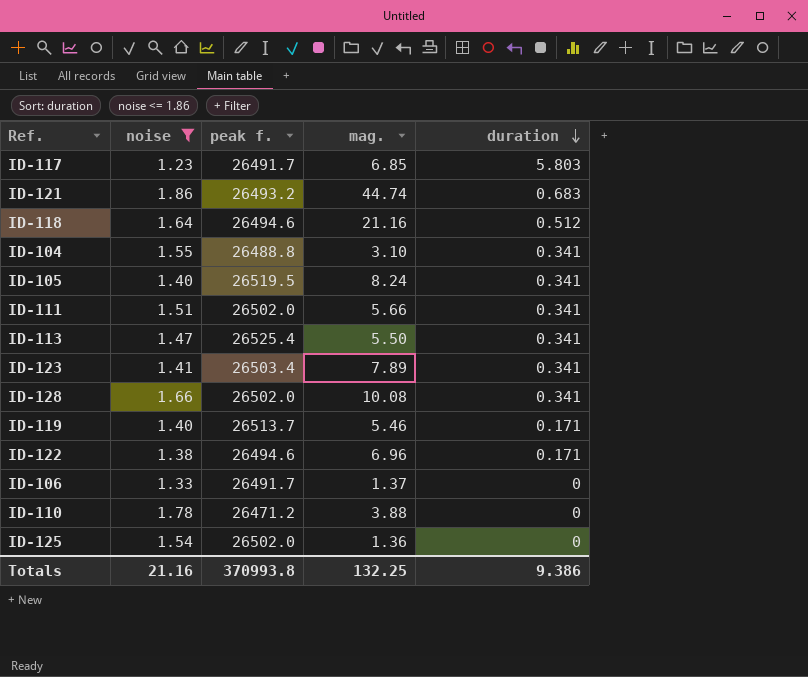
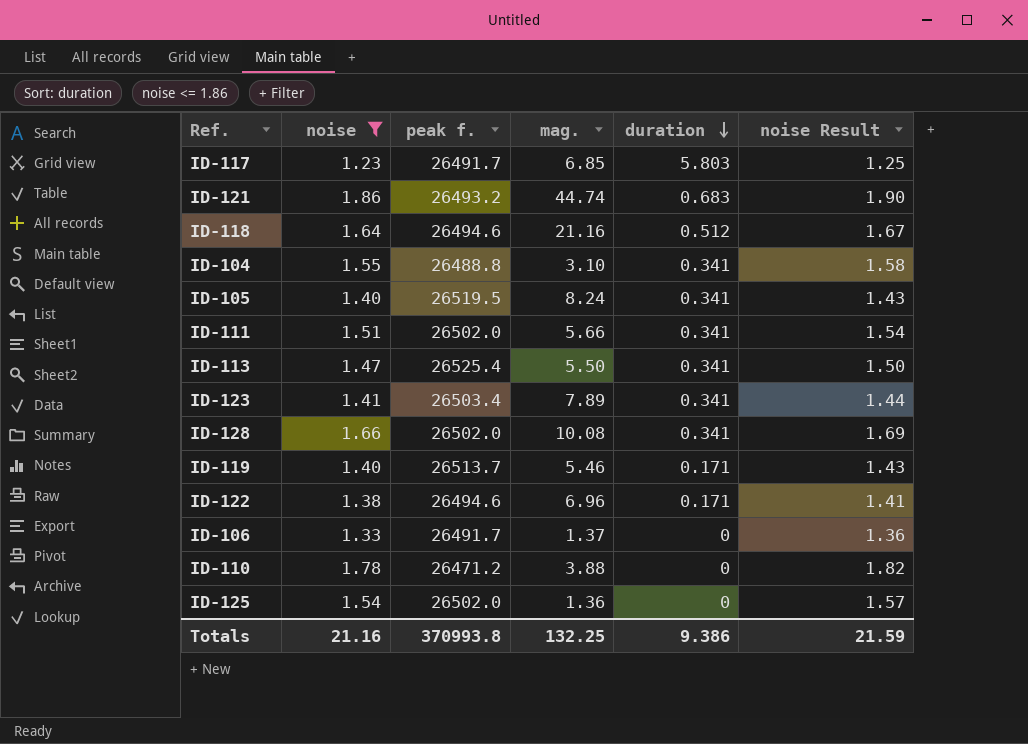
column noise Result | formula: none -> [noise] * 1.02

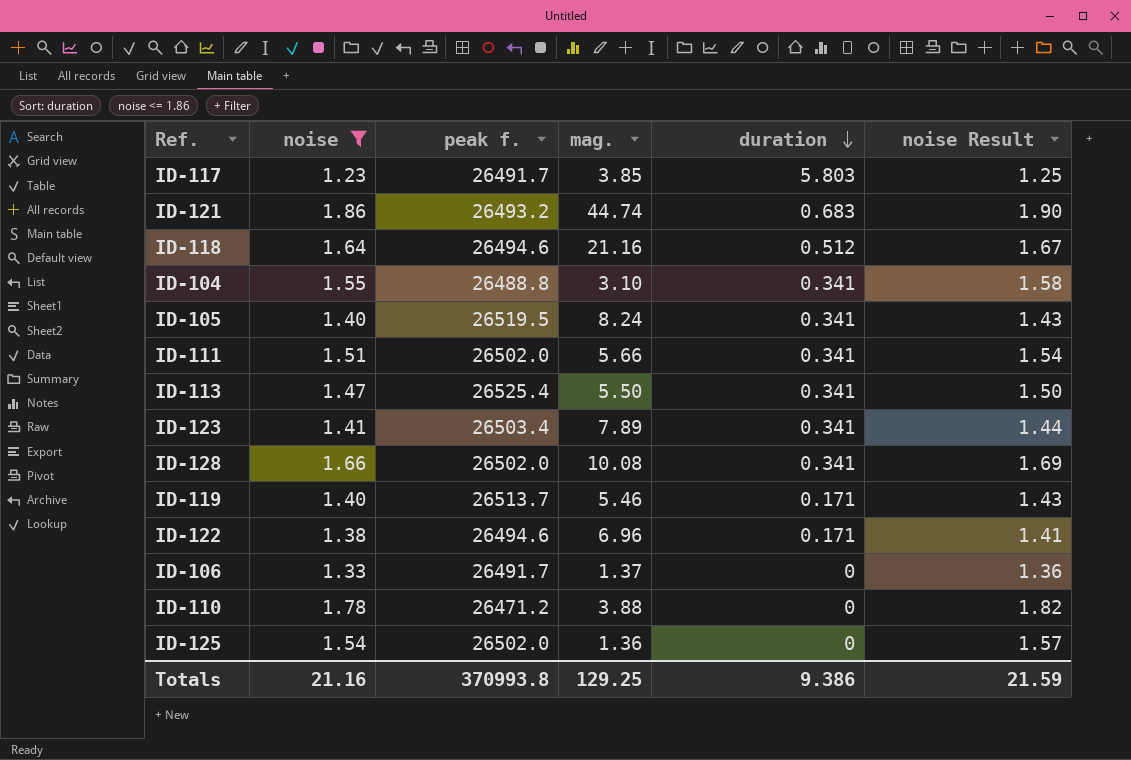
ID-117 | mag.: 6.85 -> 3.85
Totals | mag.: 132.25 -> 129.25

